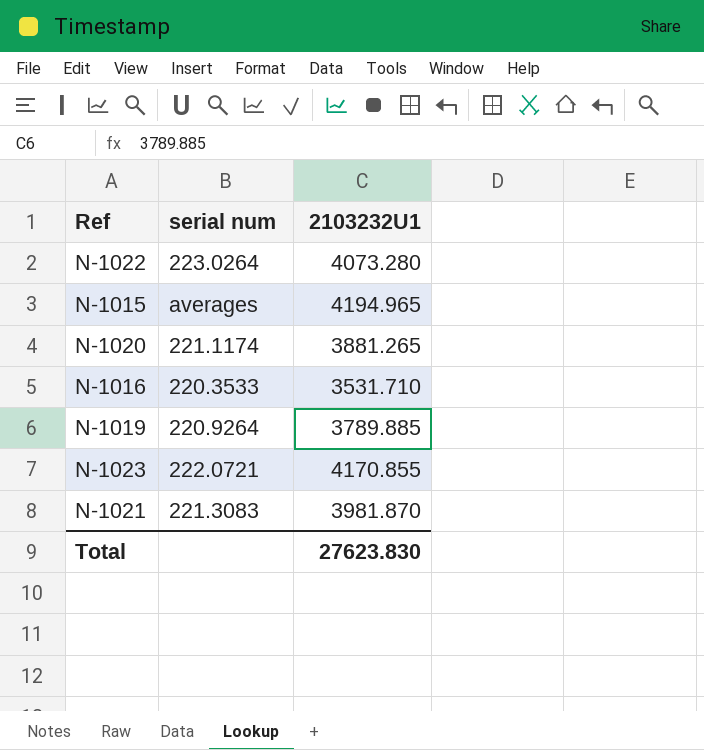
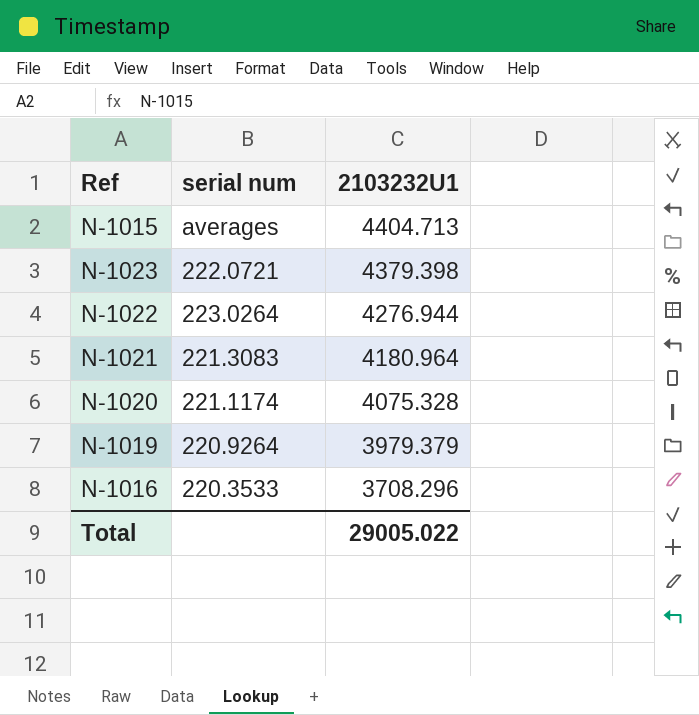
row order: none -> 2103232U1 descending
N-1015 | 2103232U1: 4194.965 -> 4404.713
N-1023 | 2103232U1: 4170.855 -> 4379.398
N-1022 | 2103232U1: 4073.280 -> 4276.944
N-1021 | 2103232U1: 3981.870 -> 4180.964
N-1020 | 2103232U1: 3881.265 -> 4075.328
N-1019 | 2103232U1: 3789.885 -> 3979.379
N-1016 | 2103232U1: 3531.710 -> 3708.296
Total | 2103232U1: 27623.830 -> 29005.022

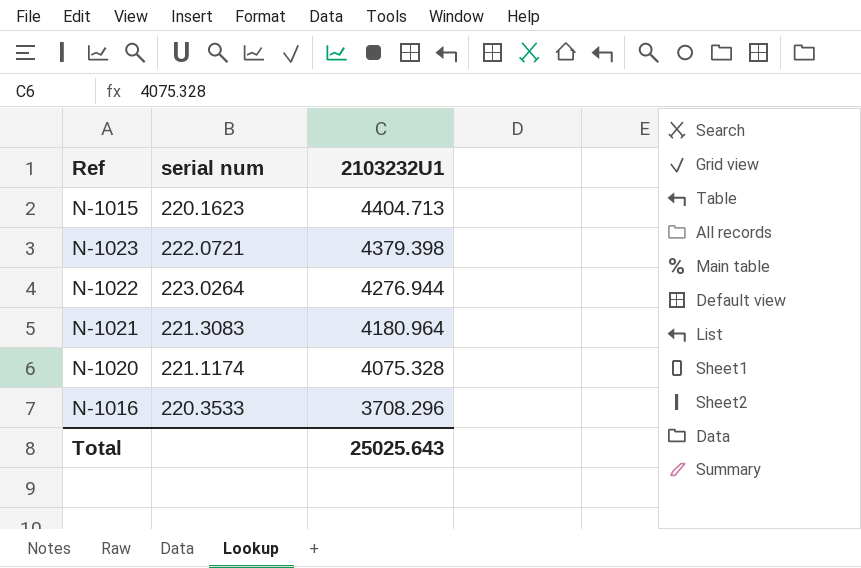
row N-1019: 220.9264 | 3979.379 -> none
N-1015 | serial num: averages -> 220.1623
Total | 2103232U1: 29005.022 -> 25025.643

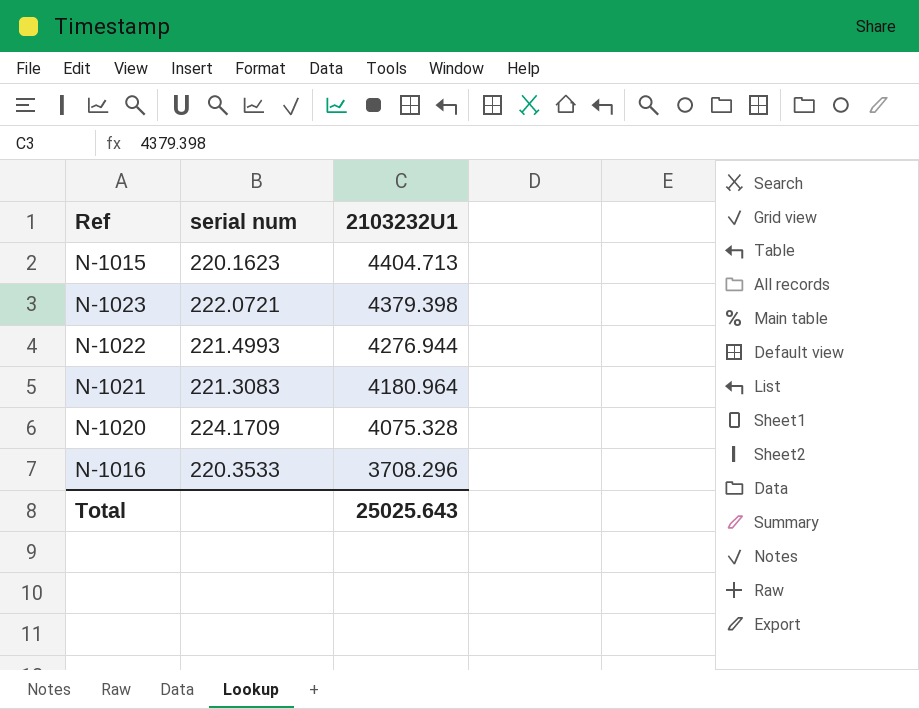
N-1022 | serial num: 223.0264 -> 221.4993
N-1020 | serial num: 221.1174 -> 224.1709

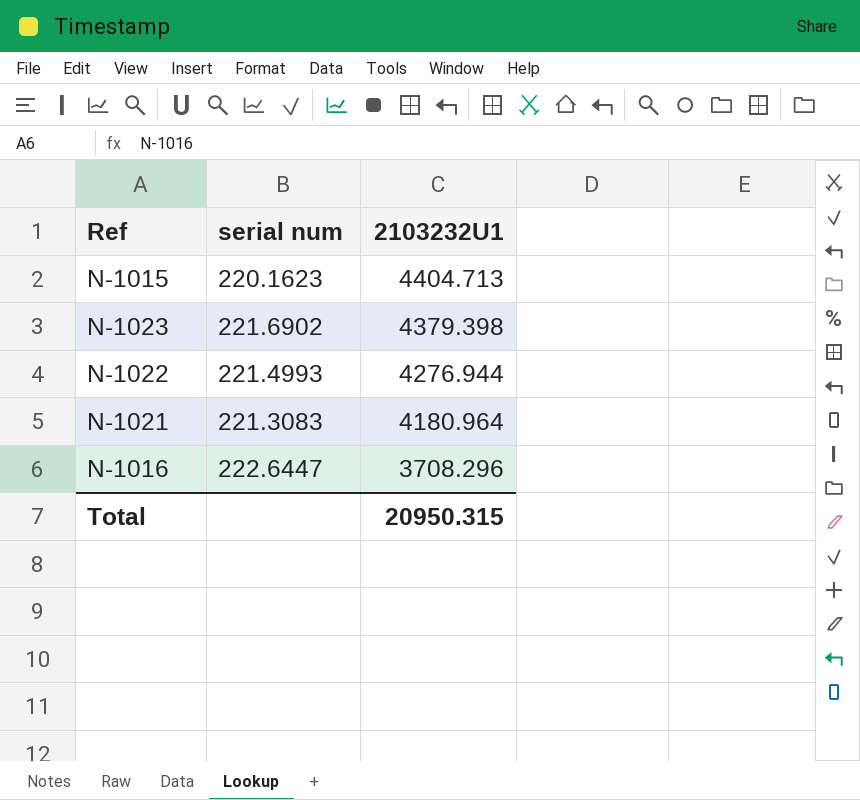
row N-1020: 224.1709 | 4075.328 -> none
N-1023 | serial num: 222.0721 -> 221.6902
N-1016 | serial num: 220.3533 -> 222.6447
Total | 2103232U1: 25025.643 -> 20950.315

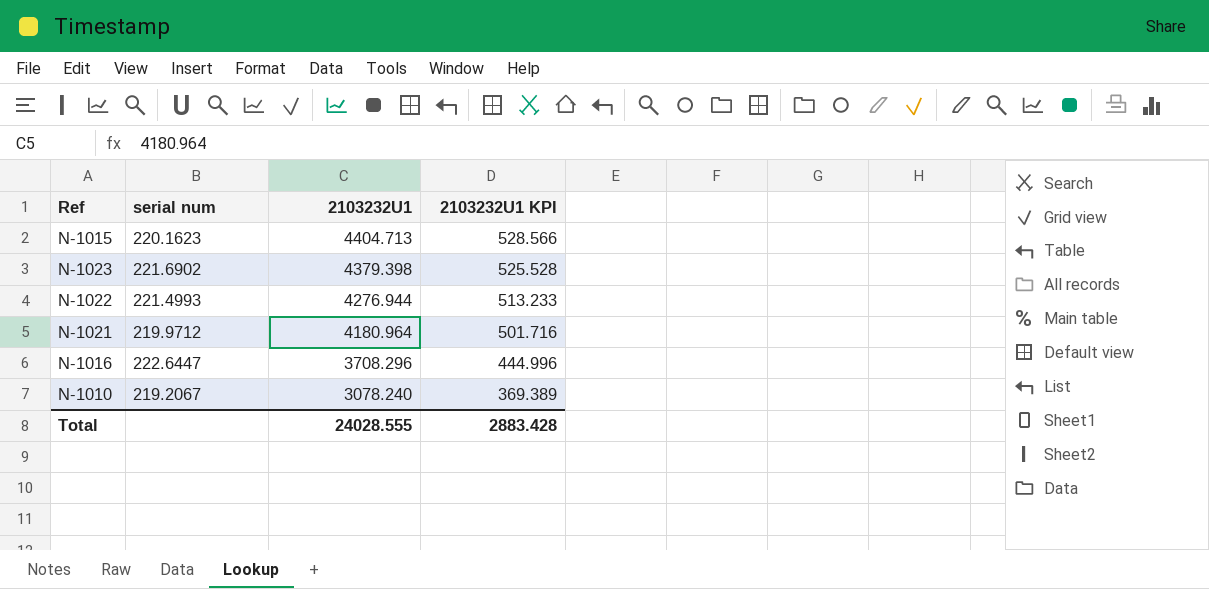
column 2103232U1 KPI | formula: none -> [2103232U1] * 0.12
N-1021 | serial num: 221.3083 -> 219.9712
row N-1010: none -> 219.2067 | 3078.240 | 369.389
Total | 2103232U1: 20950.315 -> 24028.555

